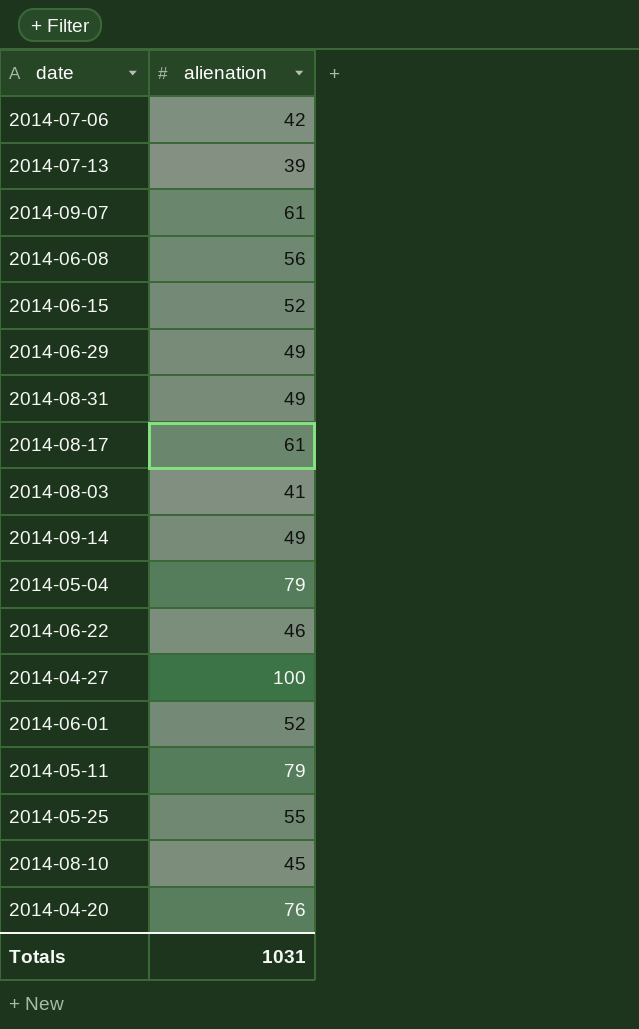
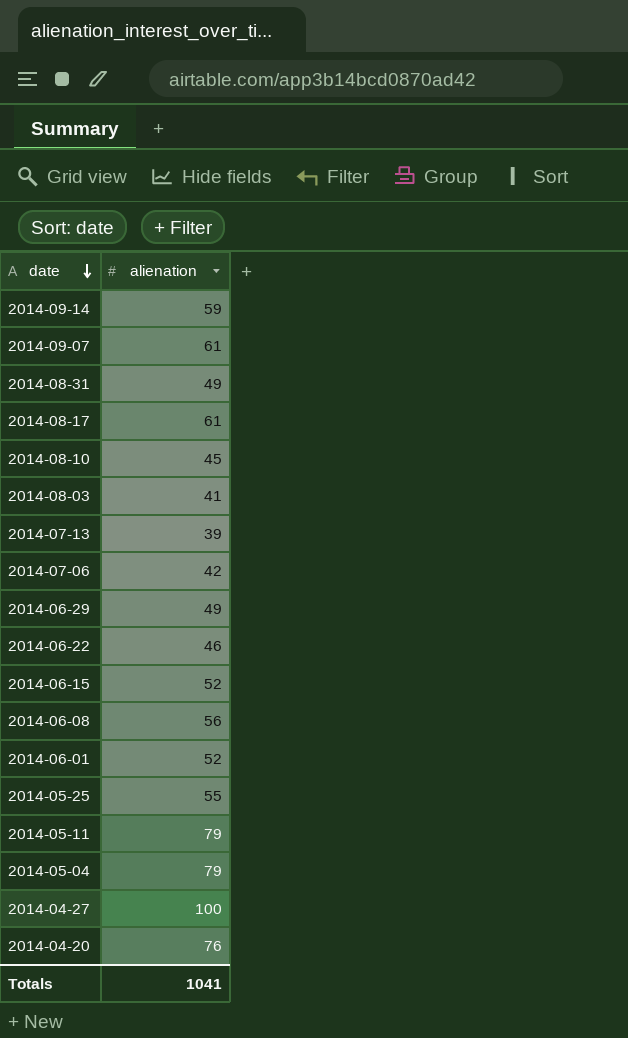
row order: none -> date descending
2014-09-14 | alienation: 49 -> 59
Totals | alienation: 1031 -> 1041

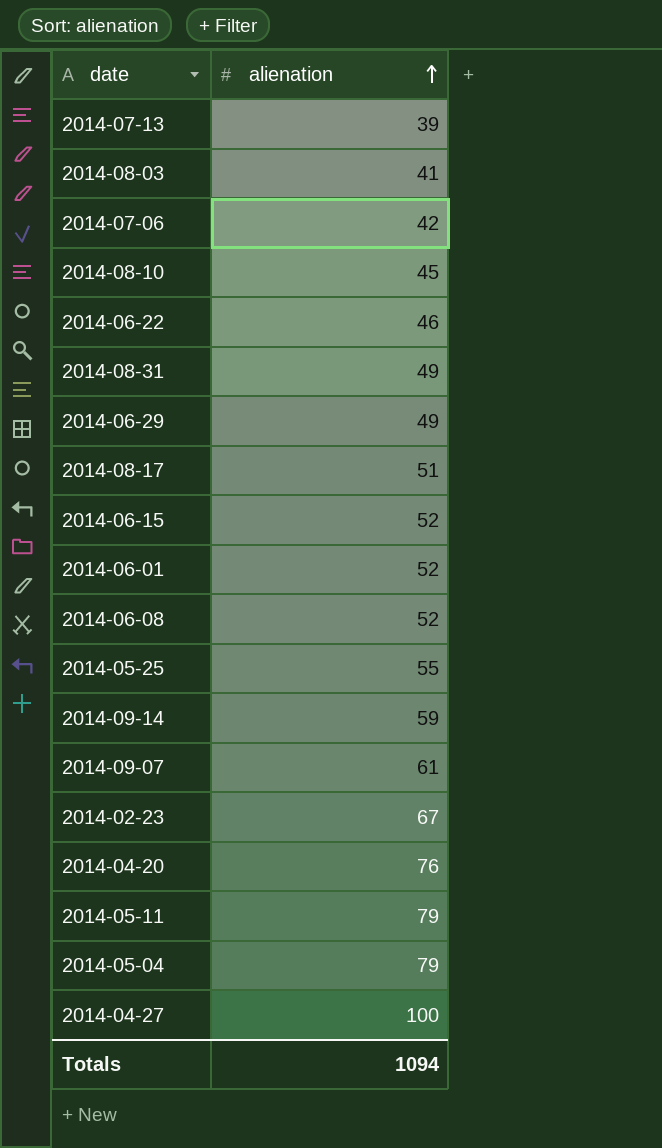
row order: date descending -> alienation ascending
2014-08-17 | alienation: 61 -> 51
2014-06-08 | alienation: 56 -> 52
row 2014-02-23: none -> 67
Totals | alienation: 1041 -> 1094

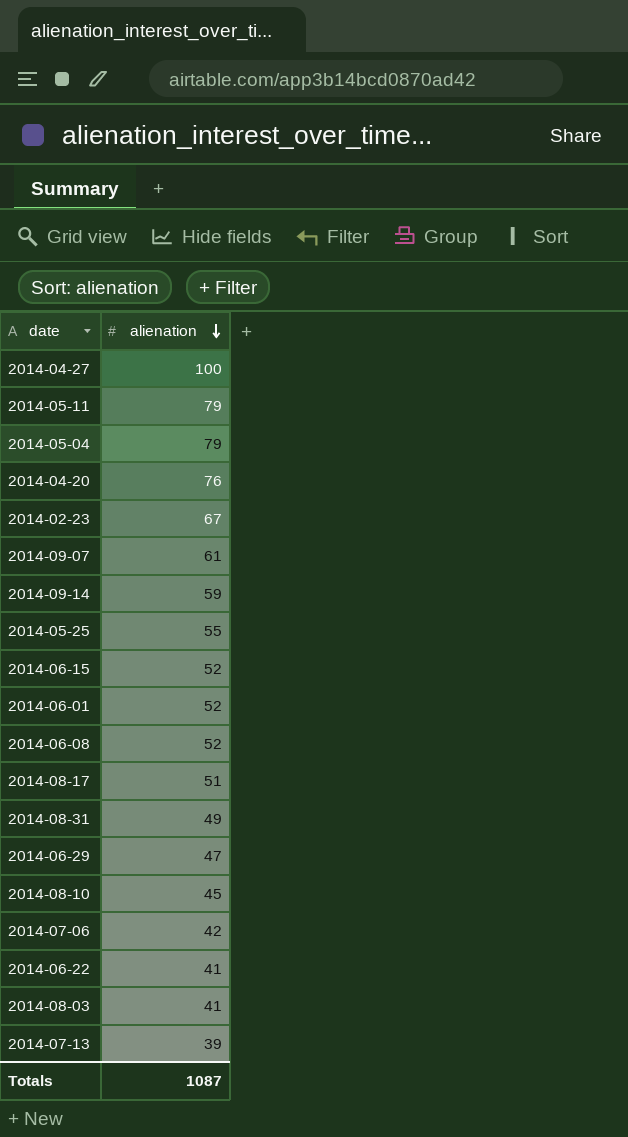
row order: alienation ascending -> alienation descending
2014-06-29 | alienation: 49 -> 47
2014-06-22 | alienation: 46 -> 41
Totals | alienation: 1094 -> 1087

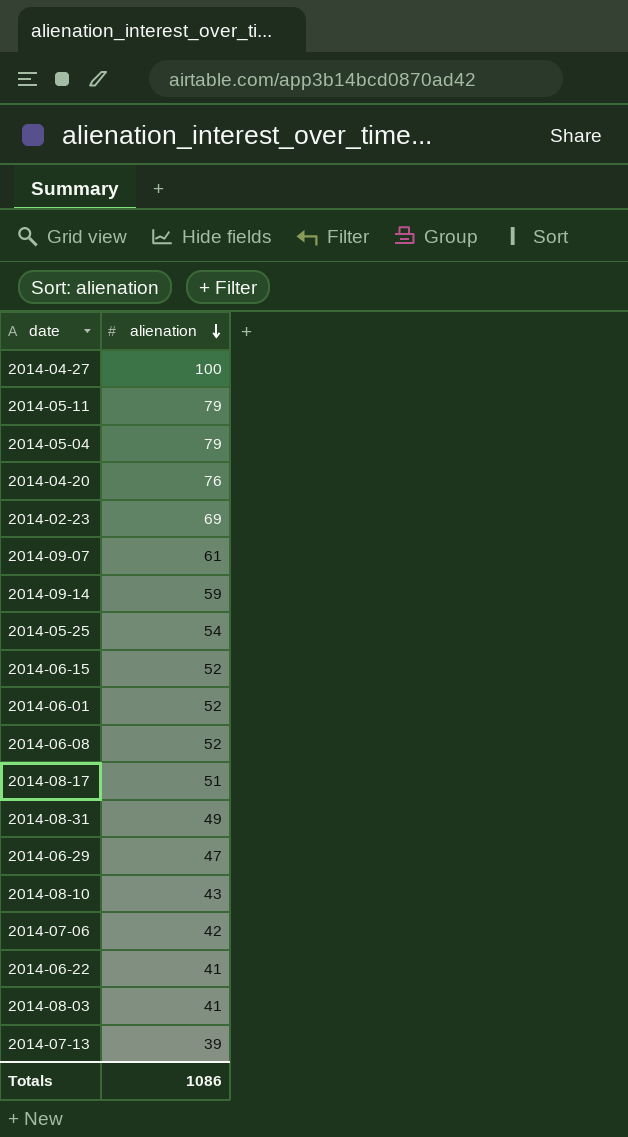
2014-02-23 | alienation: 67 -> 69
2014-05-25 | alienation: 55 -> 54
2014-08-10 | alienation: 45 -> 43
Totals | alienation: 1087 -> 1086

